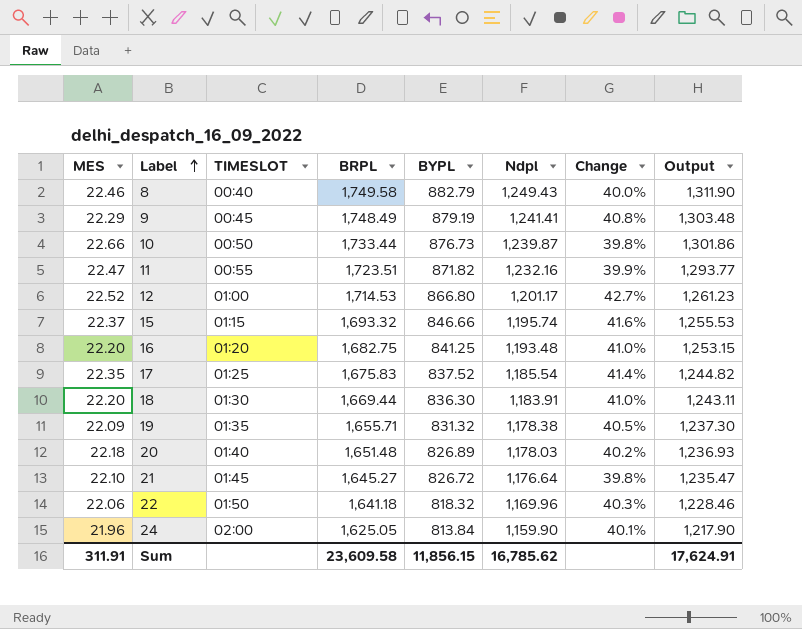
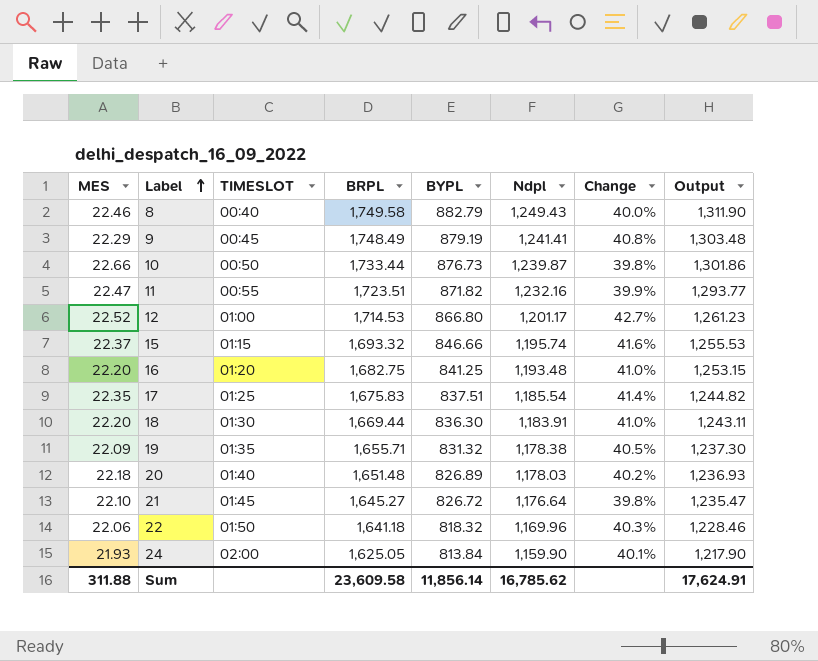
17 | BYPL: 837.52 -> 837.51
24 | MES: 21.96 -> 21.93
Sum | MES: 311.91 -> 311.88
Sum | BYPL: 11,856.15 -> 11,856.14

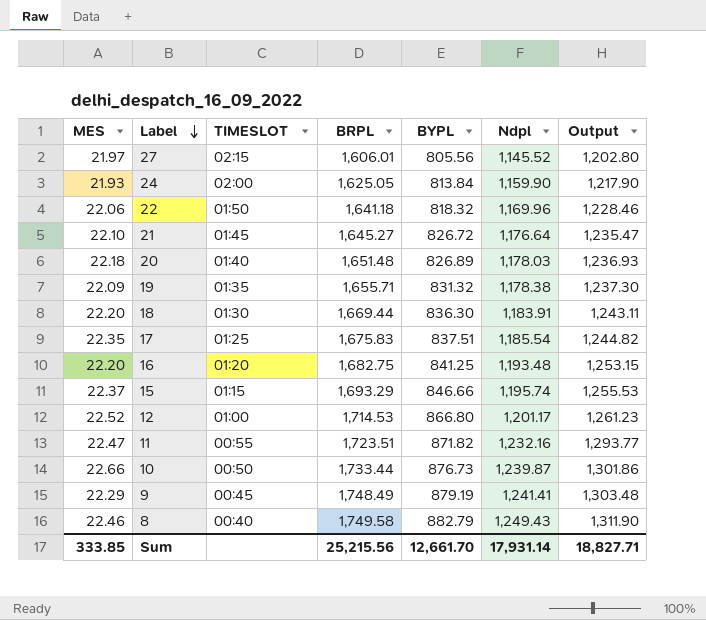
row order: Label ascending -> Label descending
column Change | formula: ([BRPL] - [Ndpl]) / [Ndpl] -> none
row 27: none -> 21.97 | 02:15 | 1,606.01 | 805.56 | 1,145.52 | 1,202.80
15 | BRPL: 1,693.32 -> 1,693.29
Sum | MES: 311.88 -> 333.85
Sum | BRPL: 23,609.58 -> 25,215.56
Sum | BYPL: 11,856.14 -> 12,661.70
Sum | Ndpl: 16,785.62 -> 17,931.14
Sum | Output: 17,624.91 -> 18,827.71

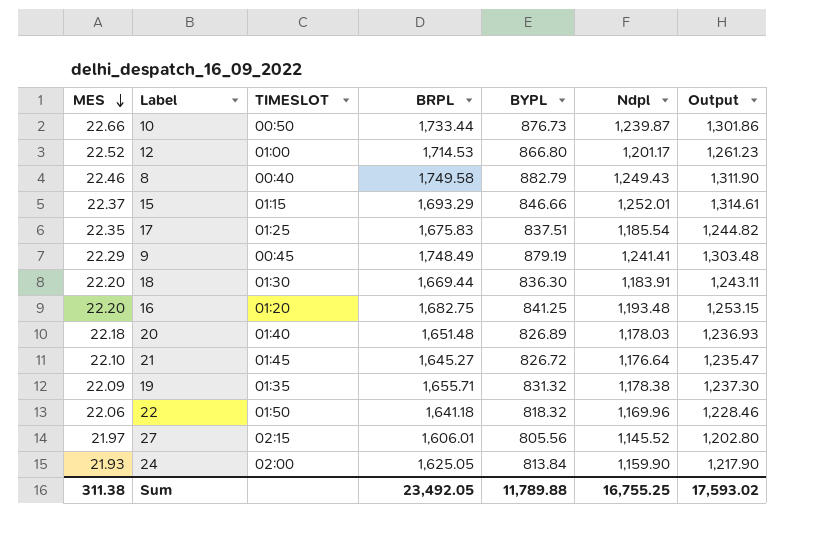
row order: Label descending -> MES descending
row 11: 22.47 | 00:55 | 1,723.51 | 871.82 | 1,232.16 | 1,293.77 -> none
15 | Ndpl: 1,195.74 -> 1,252.01
15 | Output: 1,255.53 -> 1,314.61
Sum | MES: 333.85 -> 311.38
Sum | BRPL: 25,215.56 -> 23,492.05
Sum | BYPL: 12,661.70 -> 11,789.88
Sum | Ndpl: 17,931.14 -> 16,755.25
Sum | Output: 18,827.71 -> 17,593.02

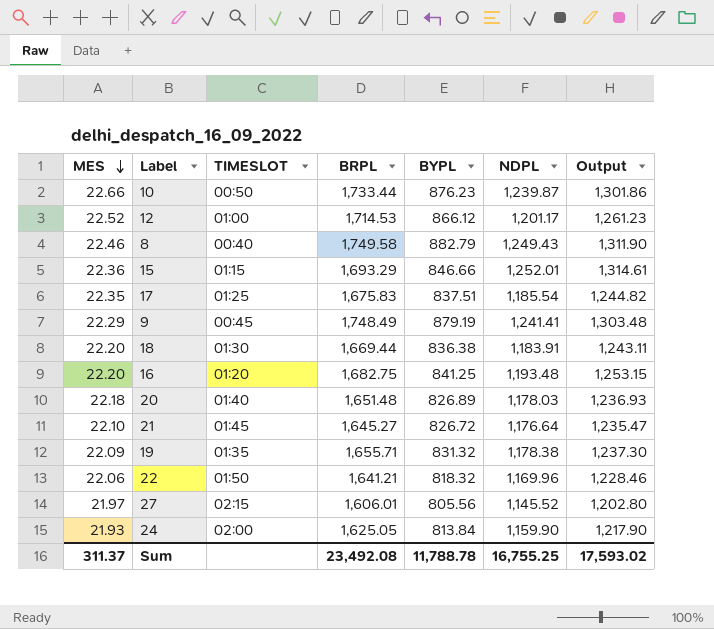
column name: Ndpl -> NDPL
10 | BYPL: 876.73 -> 876.23
12 | BYPL: 866.80 -> 866.12
15 | MES: 22.37 -> 22.36
18 | BYPL: 836.30 -> 836.38
22 | BRPL: 1,641.18 -> 1,641.21
Sum | MES: 311.38 -> 311.37
Sum | BRPL: 23,492.05 -> 23,492.08
Sum | BYPL: 11,789.88 -> 11,788.78

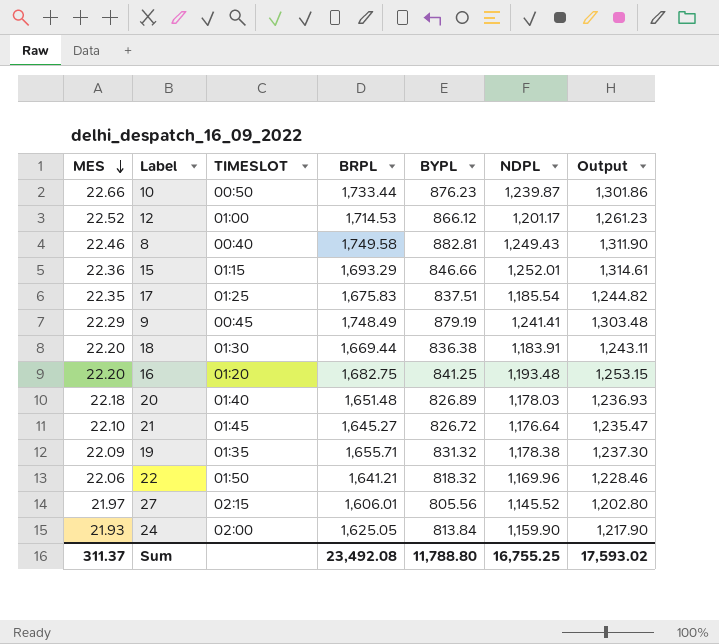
8 | BYPL: 882.79 -> 882.81
Sum | BYPL: 11,788.78 -> 11,788.80

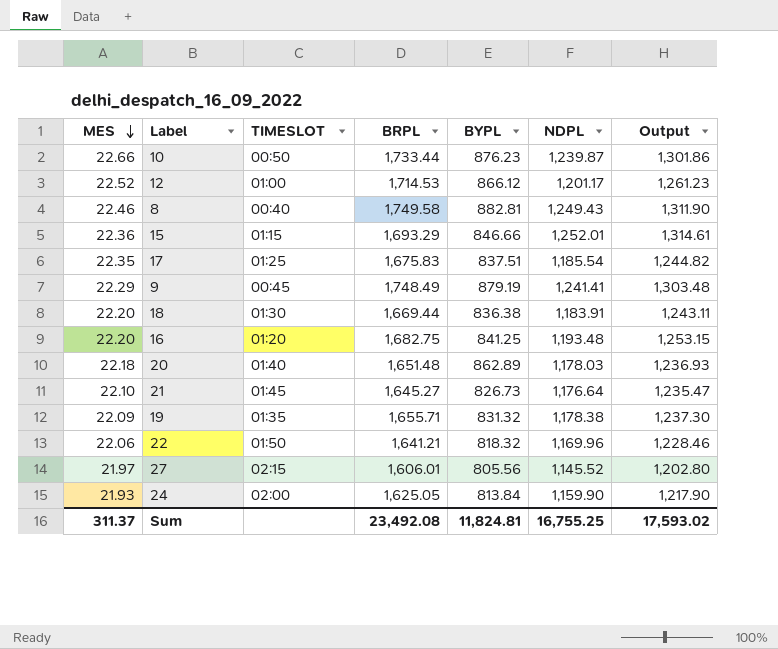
20 | BYPL: 826.89 -> 862.89
21 | BYPL: 826.72 -> 826.73
Sum | BYPL: 11,788.80 -> 11,824.81

